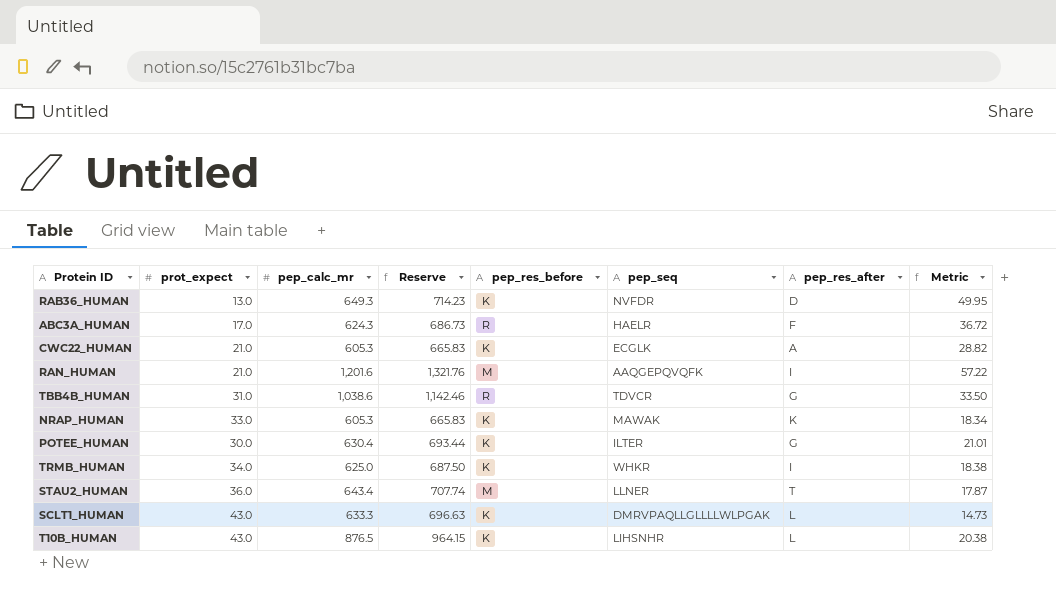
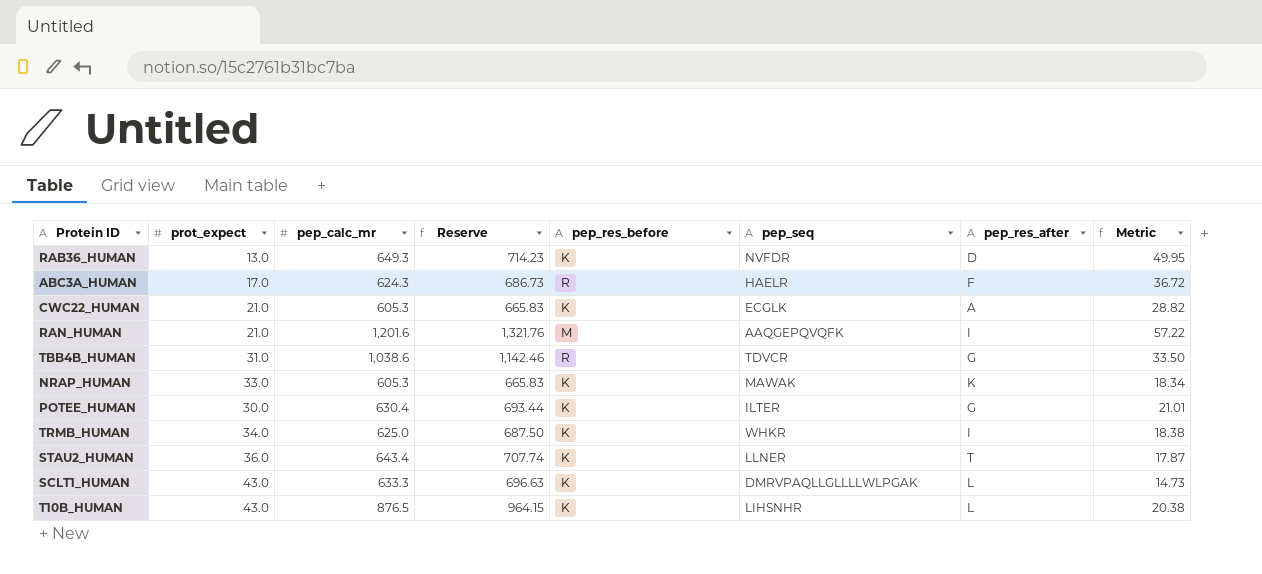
STAU2_HUMAN | pep_res_before: M -> K

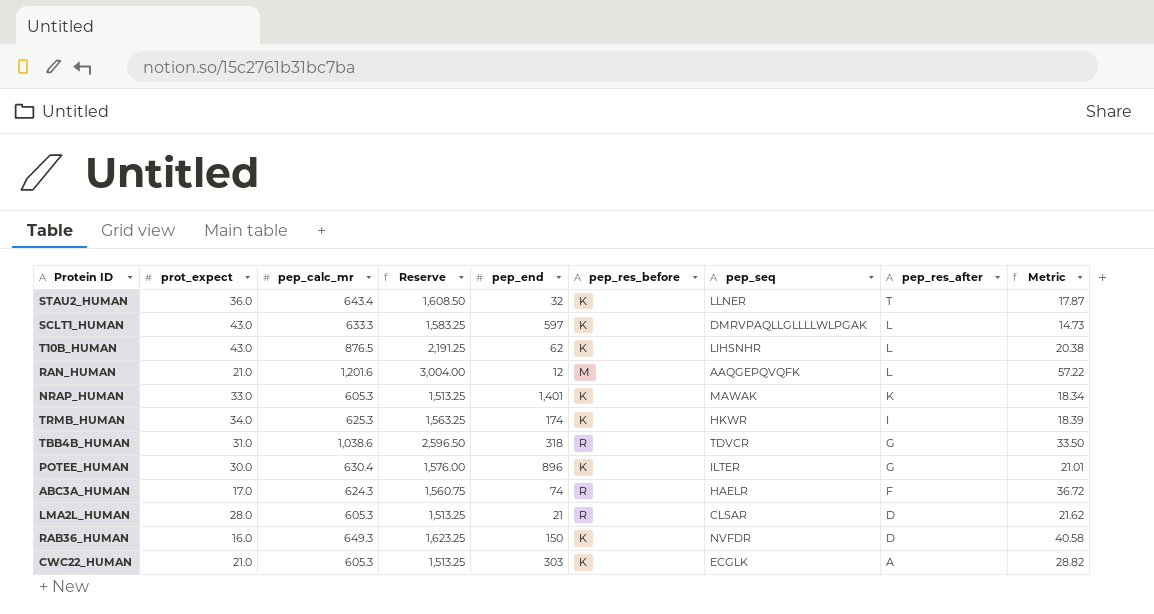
row order: none -> pep_res_after descending
column Reserve | formula: [pep_calc_mr] * 1.1 -> [pep_calc_mr] * 2.5
column pep_end | position: none -> 5
RAN_HUMAN | pep_res_after: I -> L
TRMB_HUMAN | pep_calc_mr: 625.0 -> 625.3
TRMB_HUMAN | pep_seq: WHKR -> HKWR
TRMB_HUMAN | Metric: 18.38 -> 18.39
row LMA2L_HUMAN: none -> 28.0 | 605.3 | 1,513.25 | 21 | R | CLSAR | D | 21.62
RAB36_HUMAN | prot_expect: 13.0 -> 16.0
RAB36_HUMAN | Metric: 49.95 -> 40.58

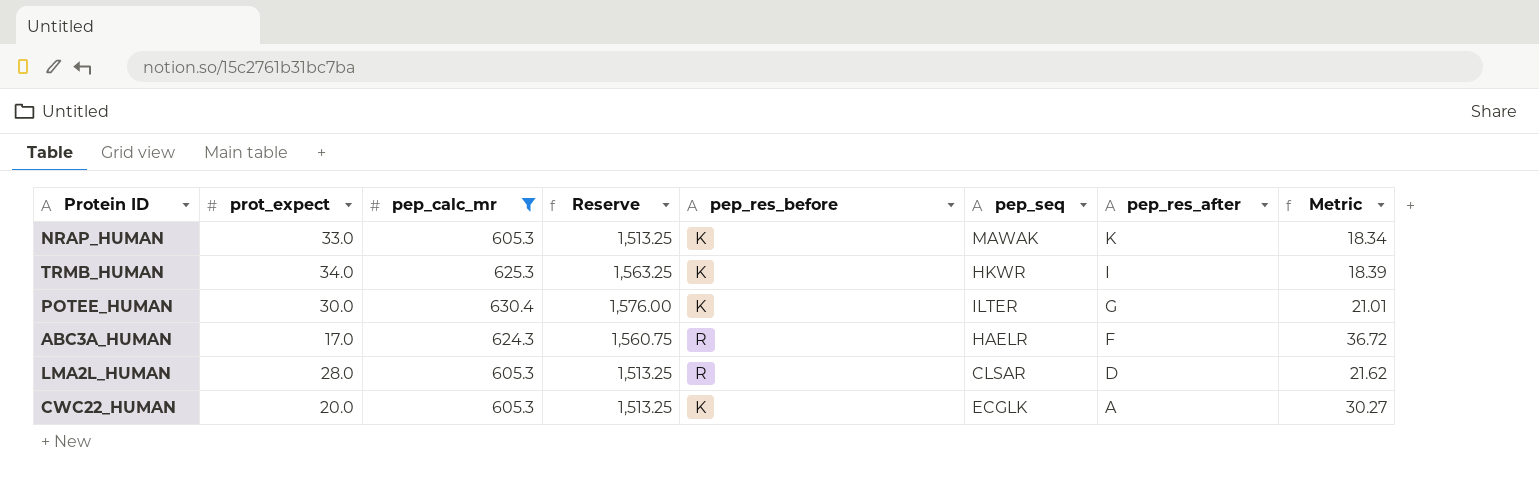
filter: none -> pep_calc_mr <= 630.4
column pep_end | position: 5 -> none
CWC22_HUMAN | prot_expect: 21.0 -> 20.0
CWC22_HUMAN | Metric: 28.82 -> 30.27

